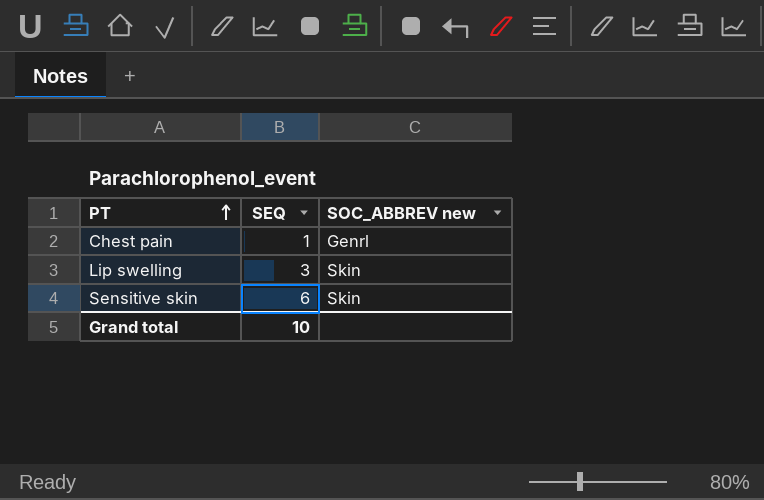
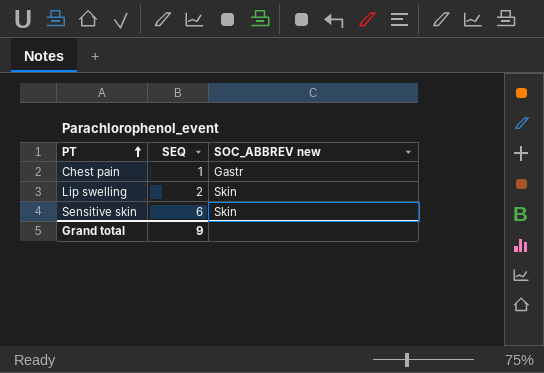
Chest pain | SOC_ABBREV new: Genrl -> Gastr
Lip swelling | SEQ: 3 -> 2
Grand total | SEQ: 10 -> 9

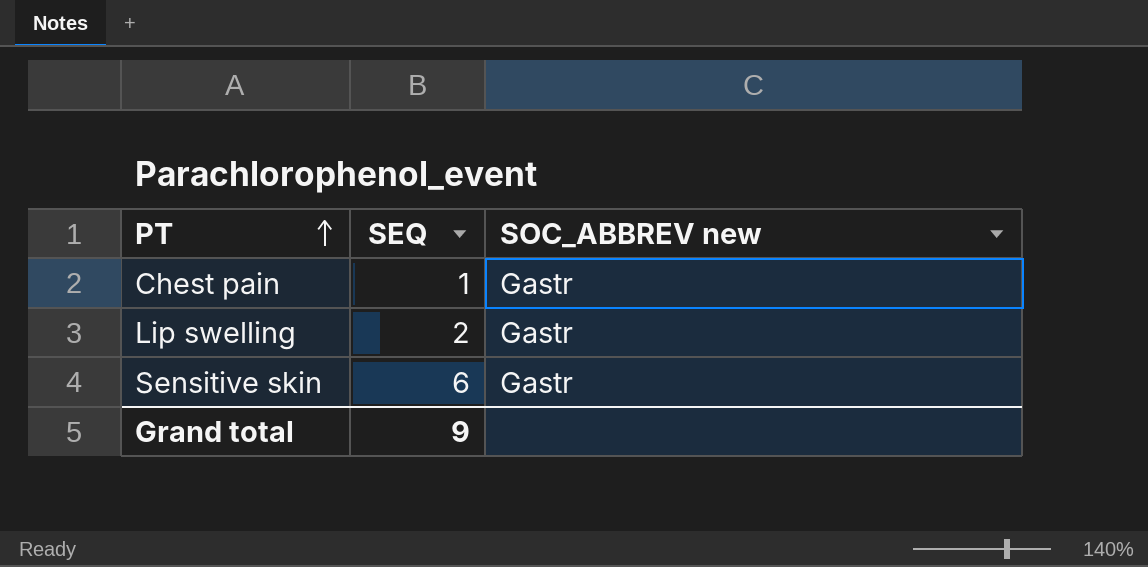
Lip swelling | SOC_ABBREV new: Skin -> Gastr
Sensitive skin | SOC_ABBREV new: Skin -> Gastr

